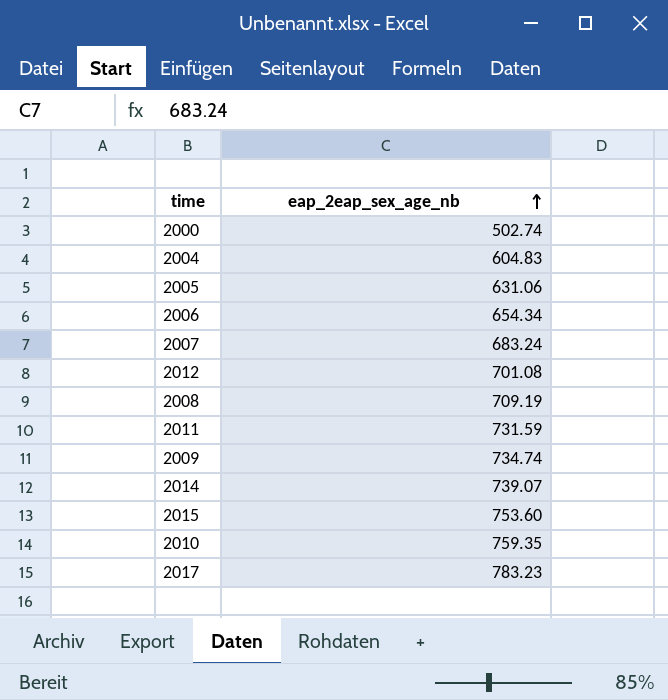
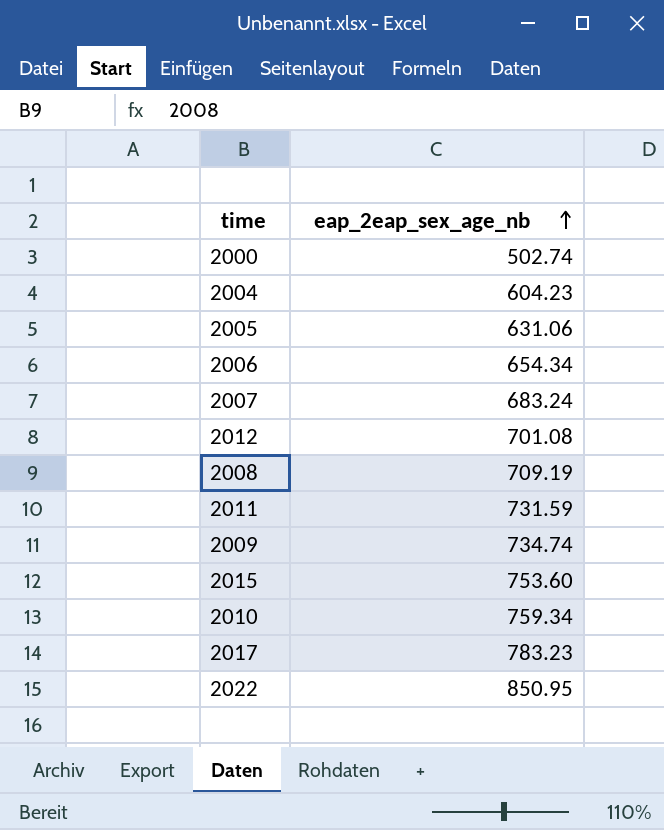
row 2014: 739.07 -> none
2004 | eap_2eap_sex_age_nb: 604.83 -> 604.23
2010 | eap_2eap_sex_age_nb: 759.35 -> 759.34
row 2022: none -> 850.95

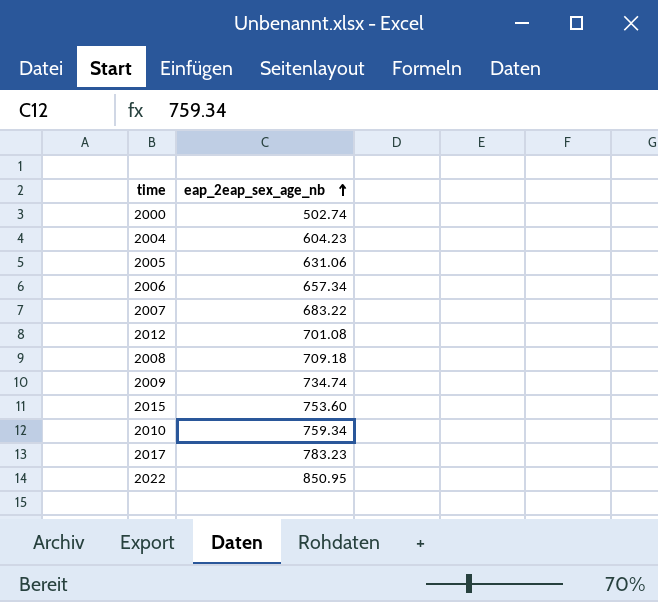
row 2011: 731.59 -> none
2006 | eap_2eap_sex_age_nb: 654.34 -> 657.34
2007 | eap_2eap_sex_age_nb: 683.24 -> 683.22
2008 | eap_2eap_sex_age_nb: 709.19 -> 709.18

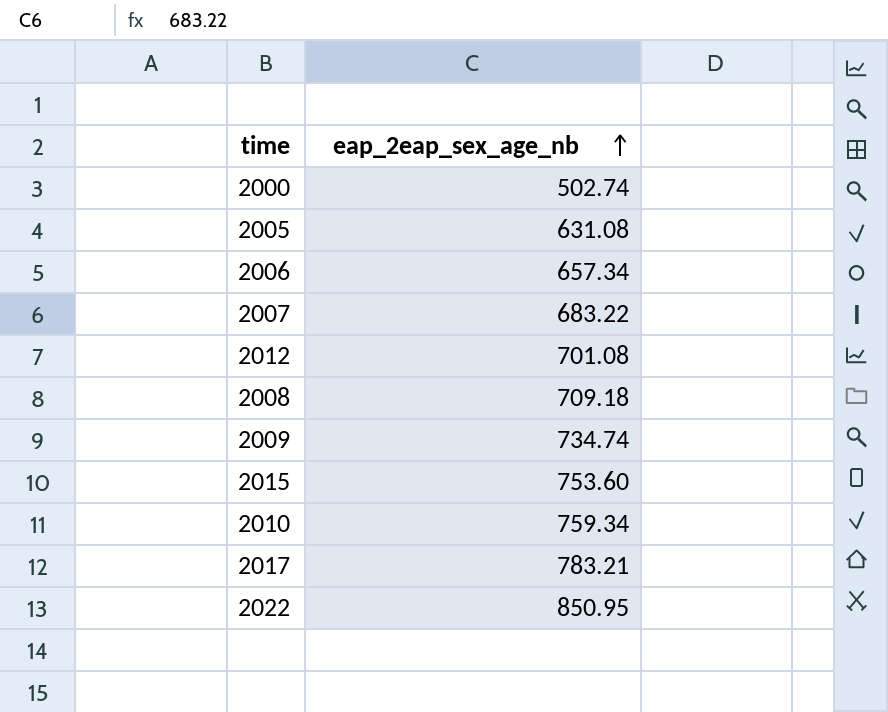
row 2004: 604.23 -> none
2005 | eap_2eap_sex_age_nb: 631.06 -> 631.08
2017 | eap_2eap_sex_age_nb: 783.23 -> 783.21

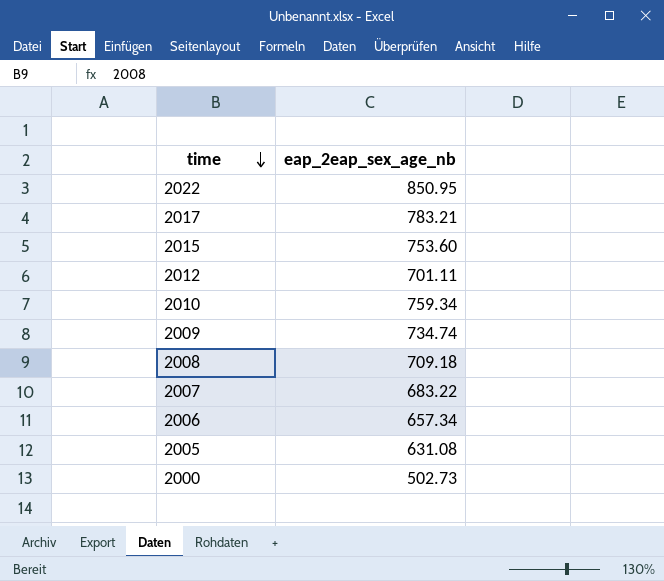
row order: eap_2eap_sex_age_nb ascending -> time descending
2012 | eap_2eap_sex_age_nb: 701.08 -> 701.11
2000 | eap_2eap_sex_age_nb: 502.74 -> 502.73

